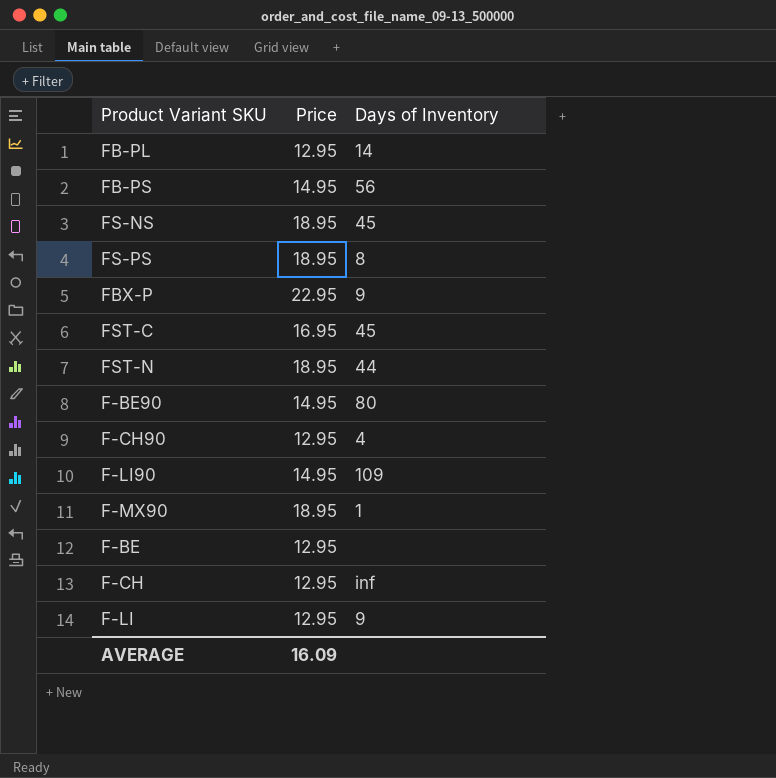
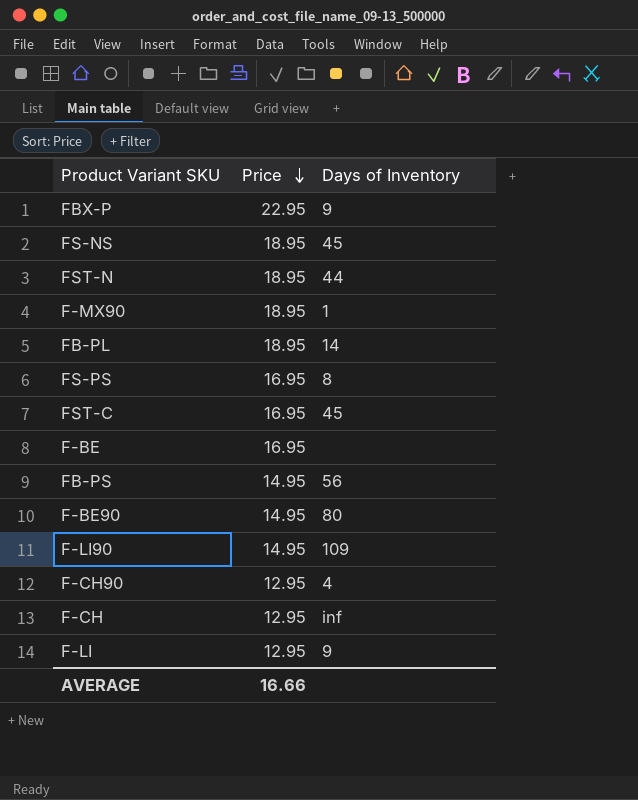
row order: none -> Price descending
FB-PL | Price: 12.95 -> 18.95
FS-PS | Price: 18.95 -> 16.95
F-BE | Price: 12.95 -> 16.95
AVERAGE | Price: 16.09 -> 16.66

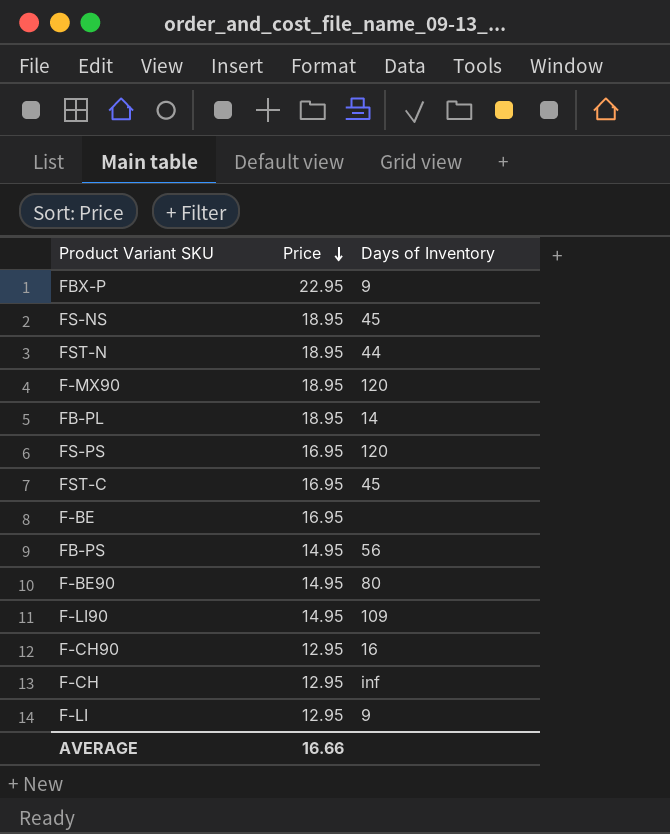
F-MX90 | Days of Inventory: 1 -> 120
FS-PS | Days of Inventory: 8 -> 120
F-CH90 | Days of Inventory: 4 -> 16

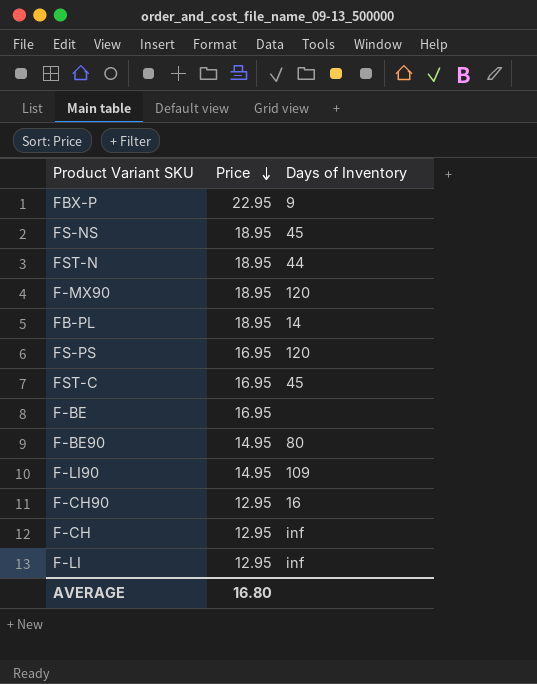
row FB-PS: 14.95 | 56 -> none
F-LI | Days of Inventory: 9 -> inf
AVERAGE | Price: 16.66 -> 16.80

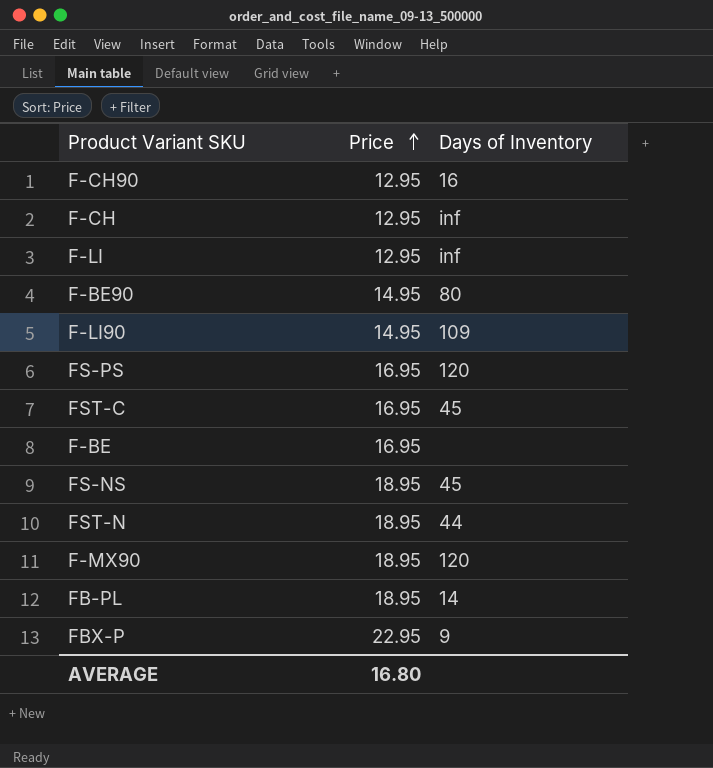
row order: Price descending -> Price ascending

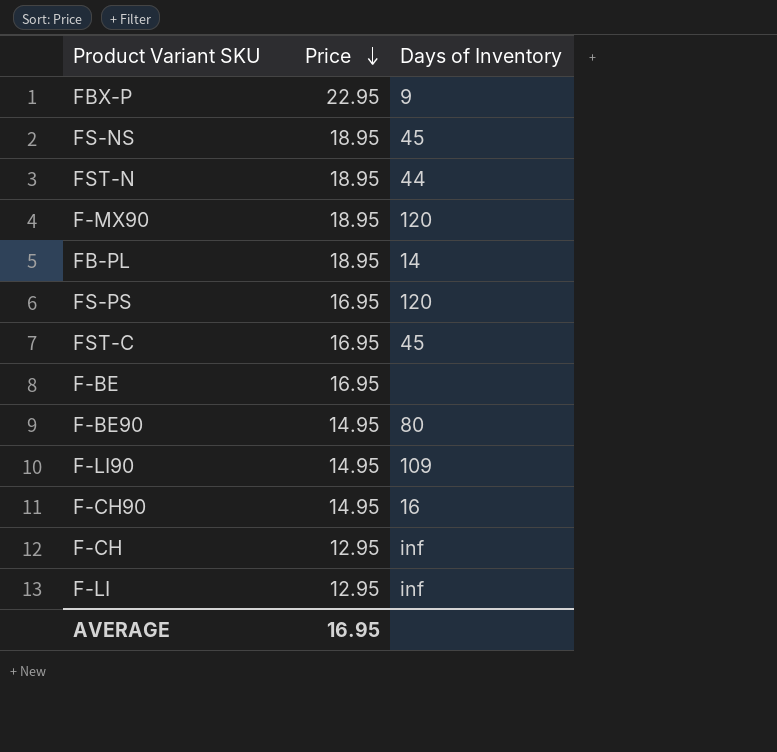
row order: Price ascending -> Price descending
F-CH90 | Price: 12.95 -> 14.95
AVERAGE | Price: 16.80 -> 16.95

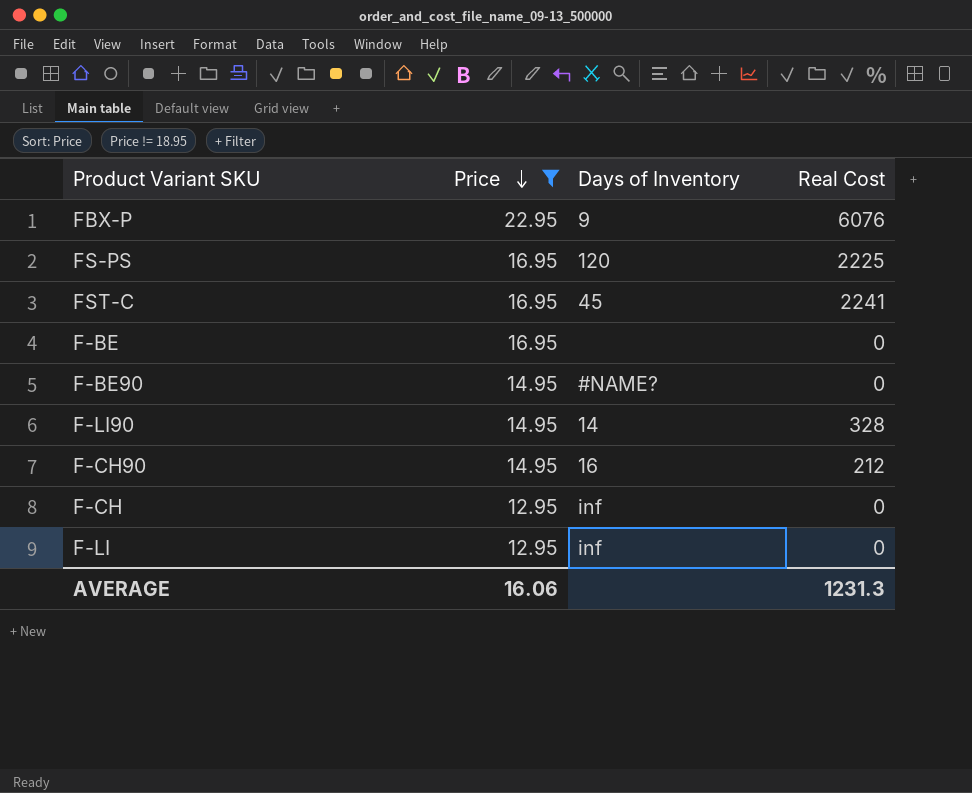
filter: none -> Price != 18.95
column Real Cost | position: none -> 4
F-BE90 | Days of Inventory: 80 -> #NAME?
F-LI90 | Days of Inventory: 109 -> 14
AVERAGE | Price: 16.95 -> 16.06

